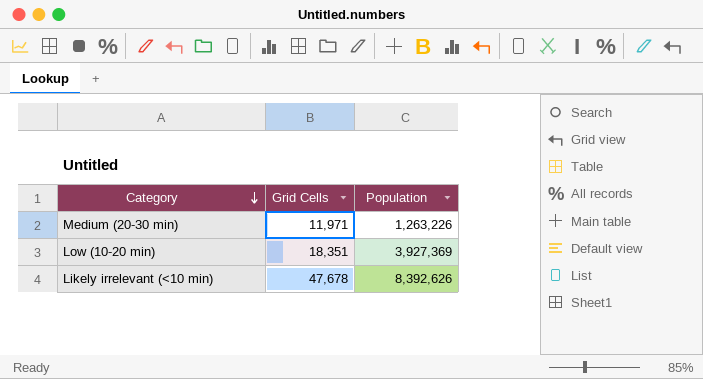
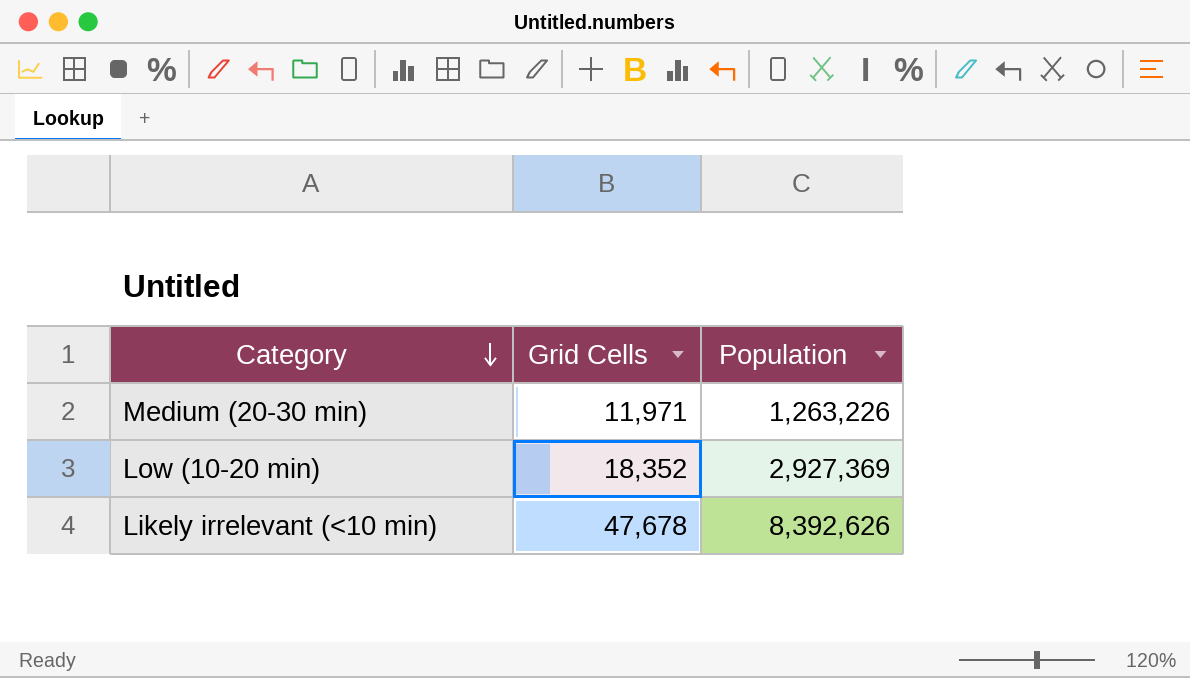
Low (10-20 min) | Grid Cells: 18,351 -> 18,352
Low (10-20 min) | Population: 3,927,369 -> 2,927,369

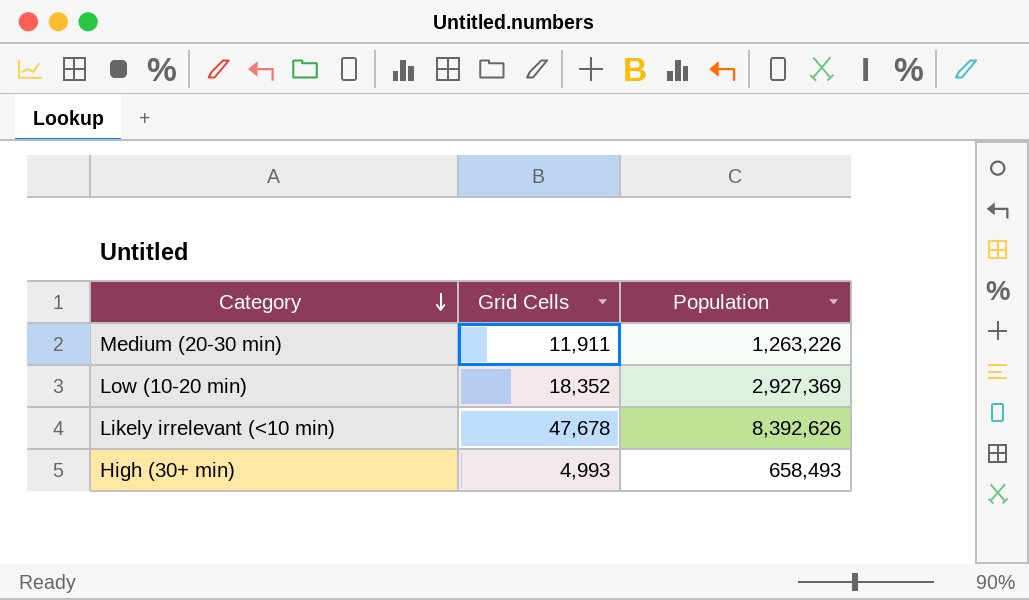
Medium (20-30 min) | Grid Cells: 11,971 -> 11,911
row High (30+ min): none -> 4,993 | 658,493

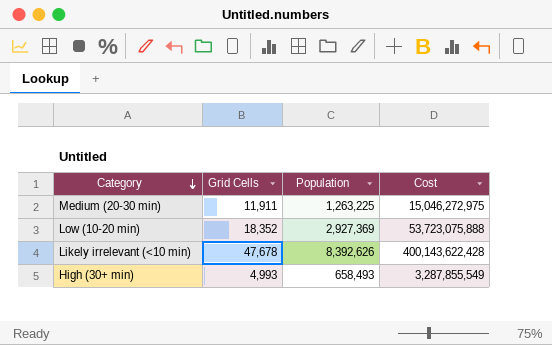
column Cost | formula: none -> [Grid Cells] * [Population]
Medium (20-30 min) | Population: 1,263,226 -> 1,263,225

